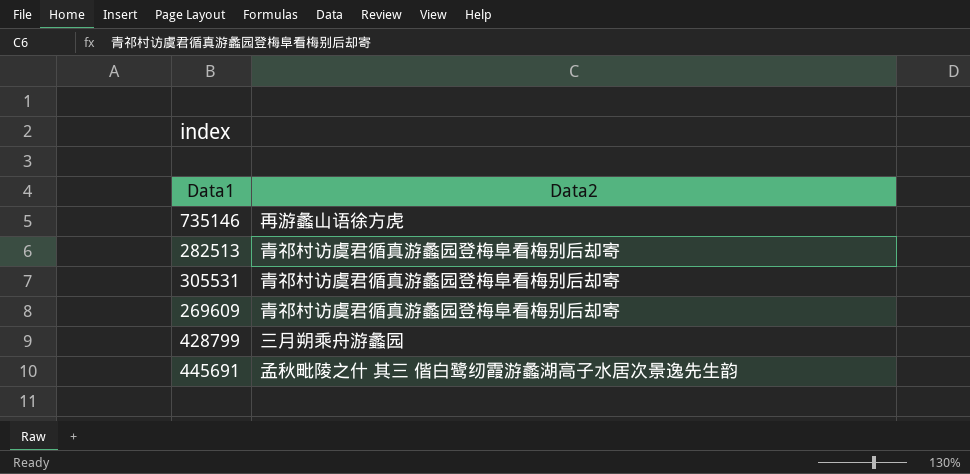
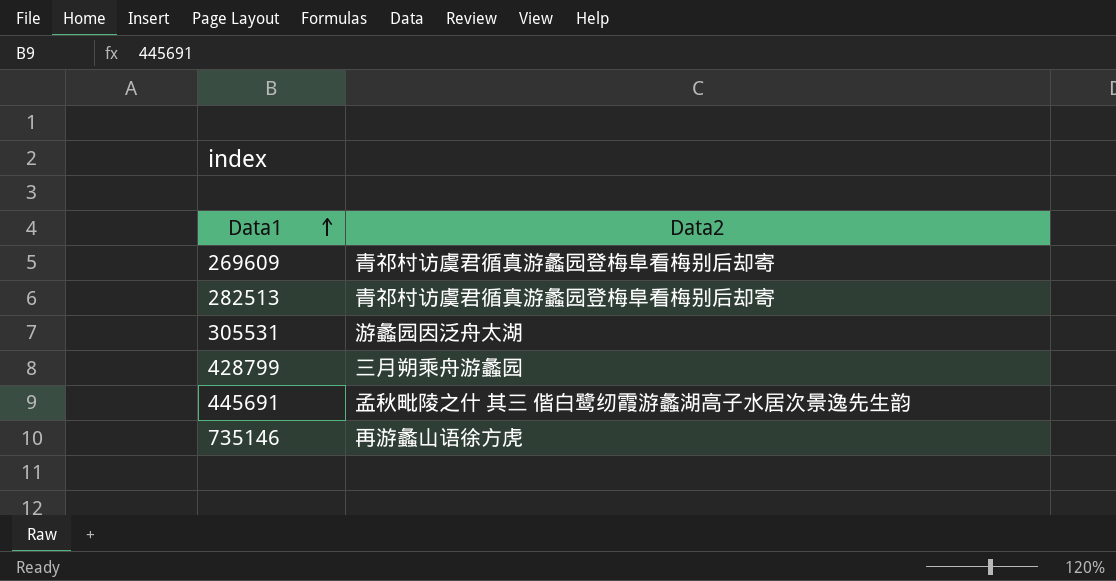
row order: none -> Data1 ascending
305531 | Data2: 青祁村访虞君循真游蠡园登梅阜看梅别后却寄 -> 游蠡园因泛舟太湖

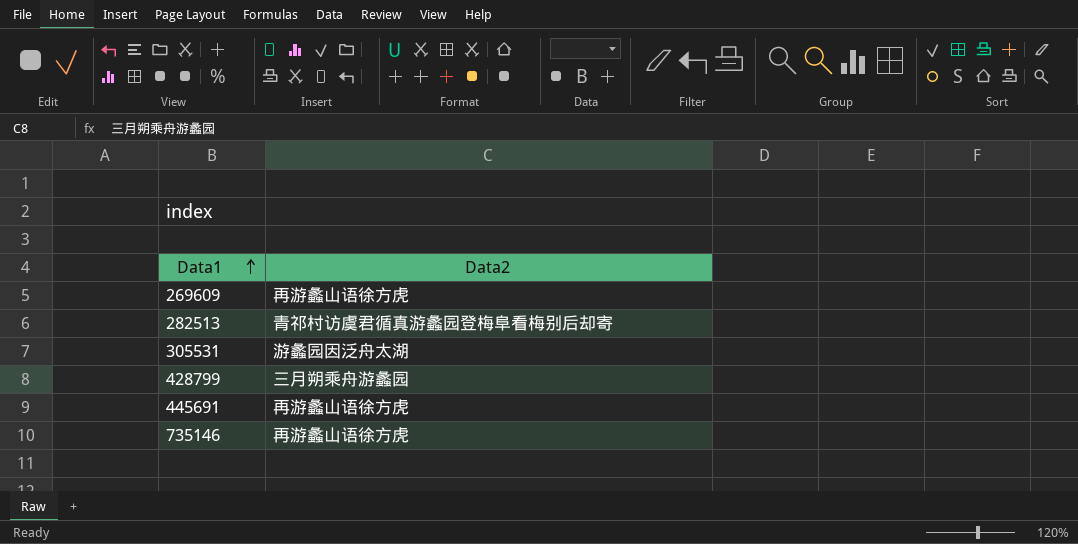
269609 | Data2: 青祁村访虞君循真游蠡园登梅阜看梅别后却寄 -> 再游蠡山语徐方虎
445691 | Data2: 孟秋毗陵之什 其三 偕白鹭纫霞游蠡湖高子水居次景逸先生韵 -> 再游蠡山语徐方虎

